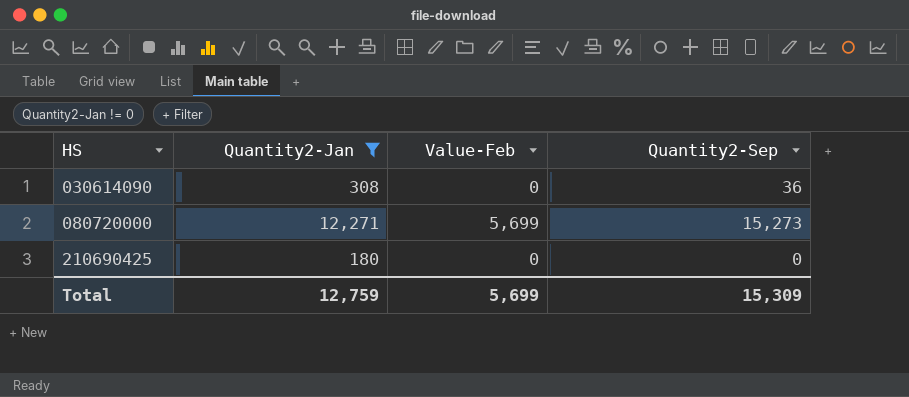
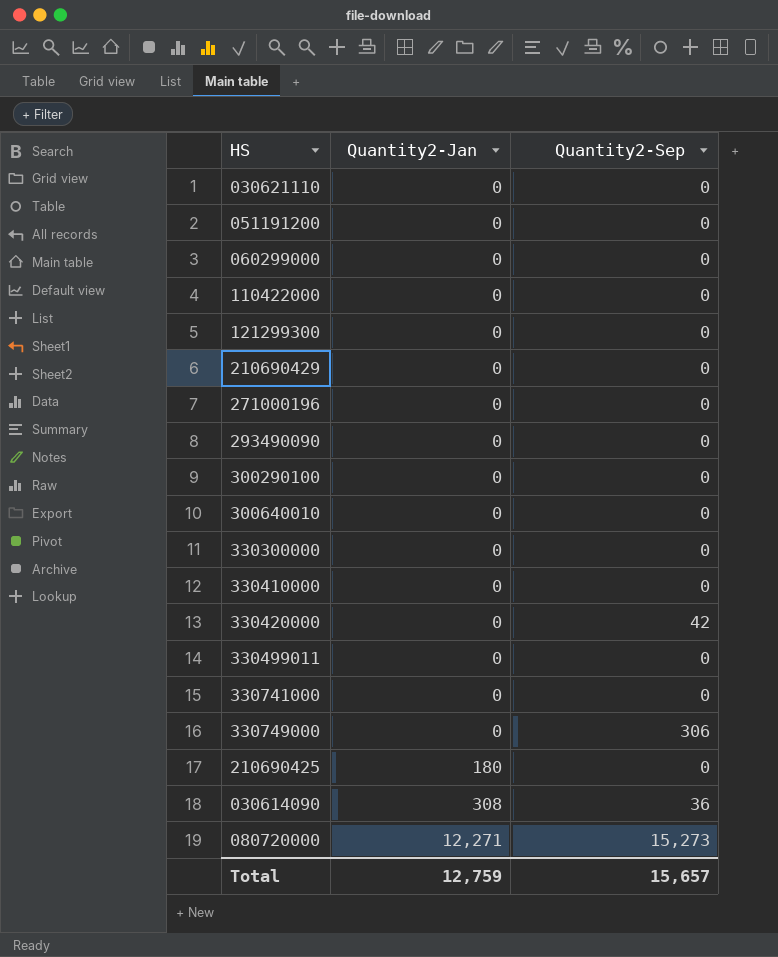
filter: Quantity2-Jan != 0 -> none
row order: HS ascending -> Quantity2-Jan ascending
column Value-Feb | position: 3 -> none
Total | Quantity2-Sep: 15,309 -> 15,657

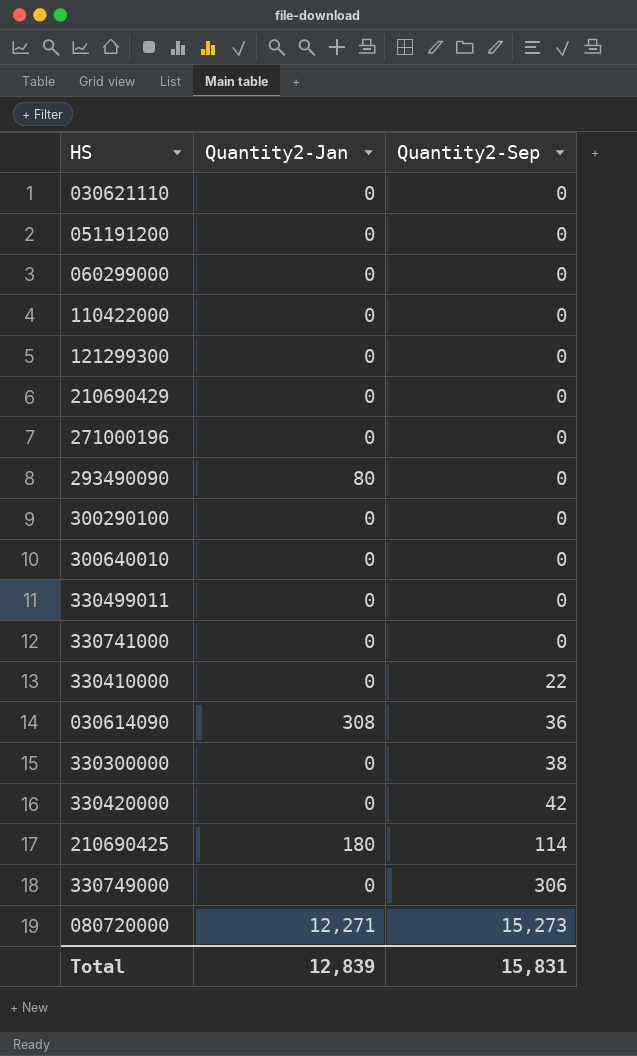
row order: Quantity2-Jan ascending -> Quantity2-Sep ascending
293490090 | Quantity2-Jan: 0 -> 80
330410000 | Quantity2-Sep: 0 -> 22
330300000 | Quantity2-Sep: 0 -> 38
210690425 | Quantity2-Sep: 0 -> 114
Total | Quantity2-Jan: 12,759 -> 12,839
Total | Quantity2-Sep: 15,657 -> 15,831

